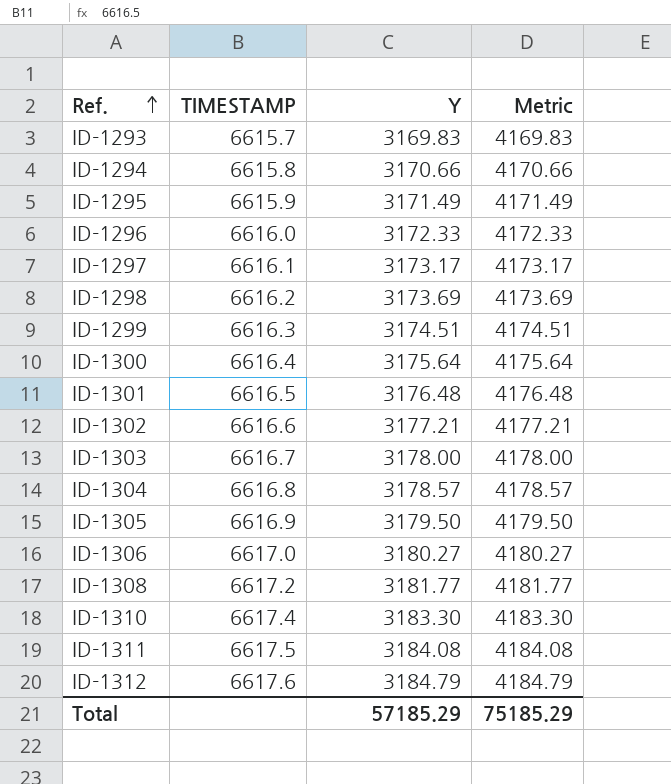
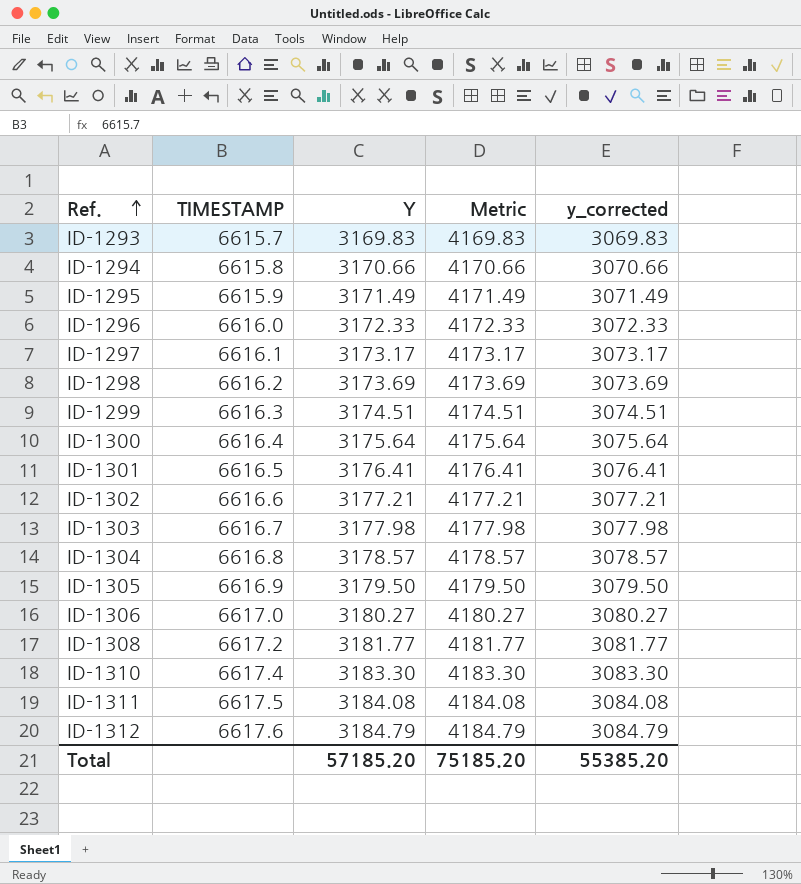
column y_corrected | formula: none -> [Y] - 100
ID-1301 | Y: 3176.48 -> 3176.41
ID-1301 | Metric: 4176.48 -> 4176.41
ID-1303 | Y: 3178.00 -> 3177.98
ID-1303 | Metric: 4178.00 -> 4177.98
Total | Y: 57185.29 -> 57185.20
Total | Metric: 75185.29 -> 75185.20

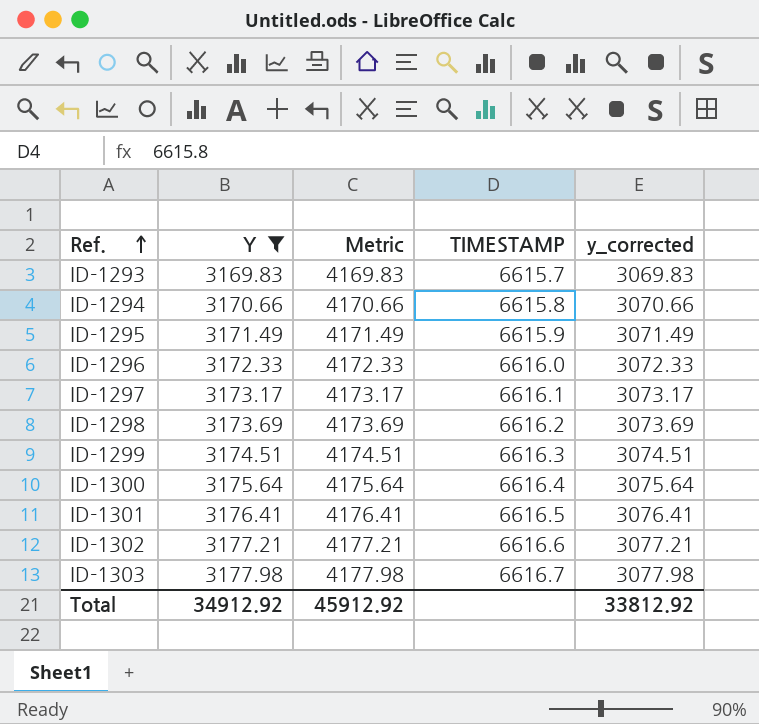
filter: none -> Y <= 3177.98
column TIMESTAMP | position: 2 -> 4
Total | Y: 57185.20 -> 34912.92
Total | Metric: 75185.20 -> 45912.92
Total | y_corrected: 55385.20 -> 33812.92

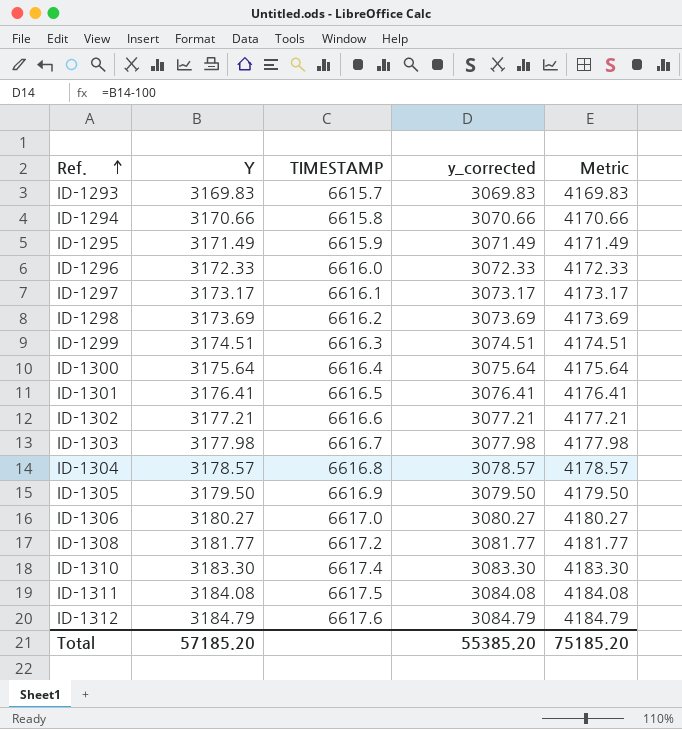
filter: Y <= 3177.98 -> none
column Metric | position: 3 -> 5
Total | Y: 34912.92 -> 57185.20
Total | y_corrected: 33812.92 -> 55385.20
Total | Metric: 45912.92 -> 75185.20

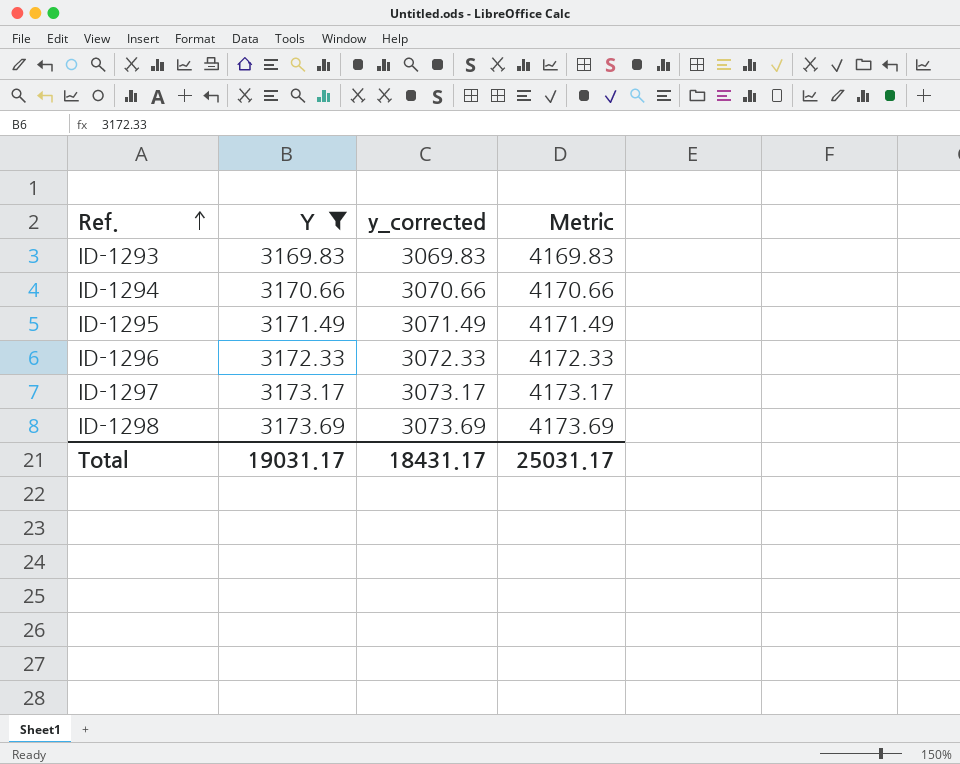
filter: none -> Y <= 3173.69
column TIMESTAMP | position: 3 -> none
Total | Y: 57185.20 -> 19031.17
Total | y_corrected: 55385.20 -> 18431.17
Total | Metric: 75185.20 -> 25031.17

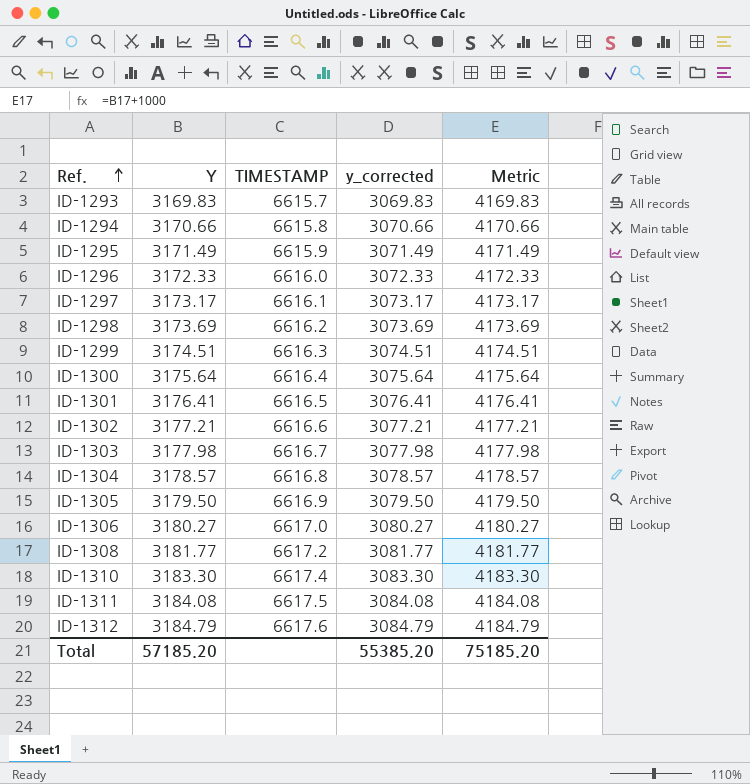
filter: Y <= 3173.69 -> none
column TIMESTAMP | position: none -> 3
Total | Y: 19031.17 -> 57185.20
Total | y_corrected: 18431.17 -> 55385.20
Total | Metric: 25031.17 -> 75185.20

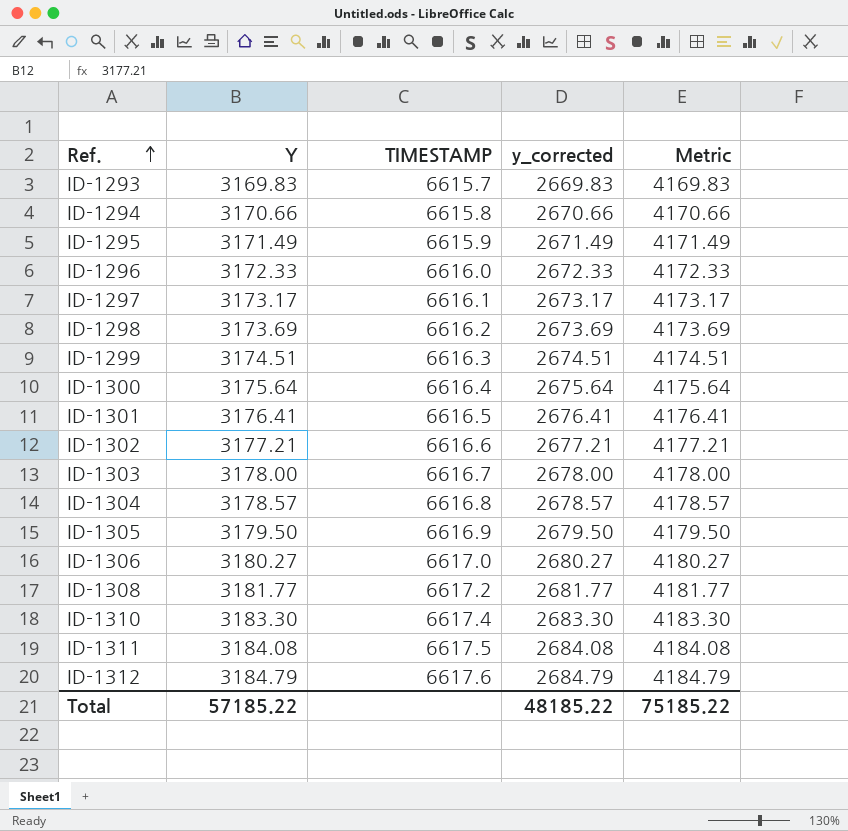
column y_corrected | formula: [Y] - 100 -> [Y] - 500
ID-1303 | Y: 3177.98 -> 3178.00
ID-1303 | Metric: 4177.98 -> 4178.00
Total | Y: 57185.20 -> 57185.22
Total | y_corrected: 55385.20 -> 48185.22
Total | Metric: 75185.20 -> 75185.22

